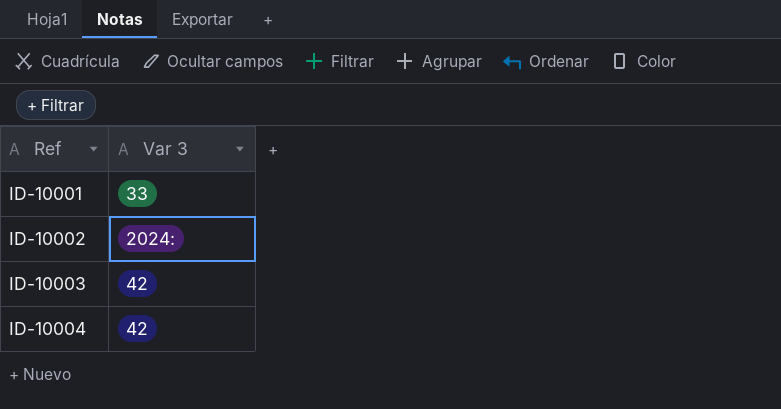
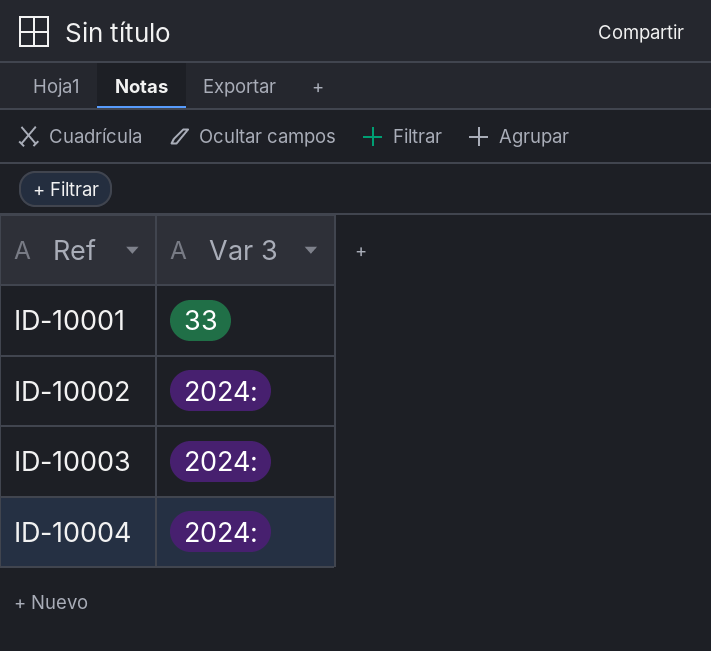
ID-10003 | Var 3: 42 -> 2024:
ID-10004 | Var 3: 42 -> 2024:

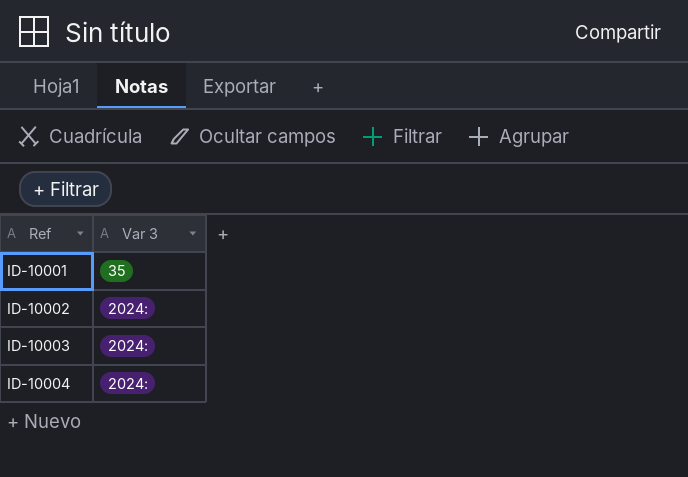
ID-10001 | Var 3: 33 -> 35

